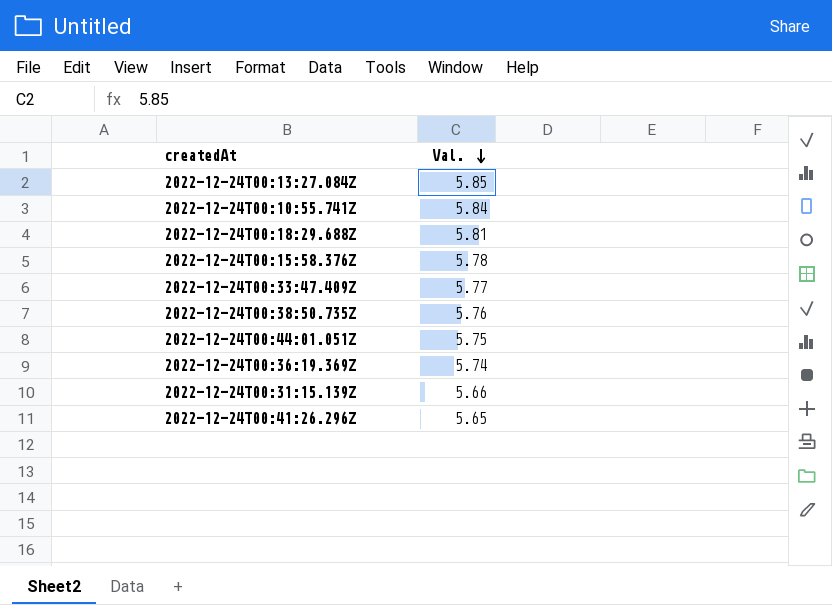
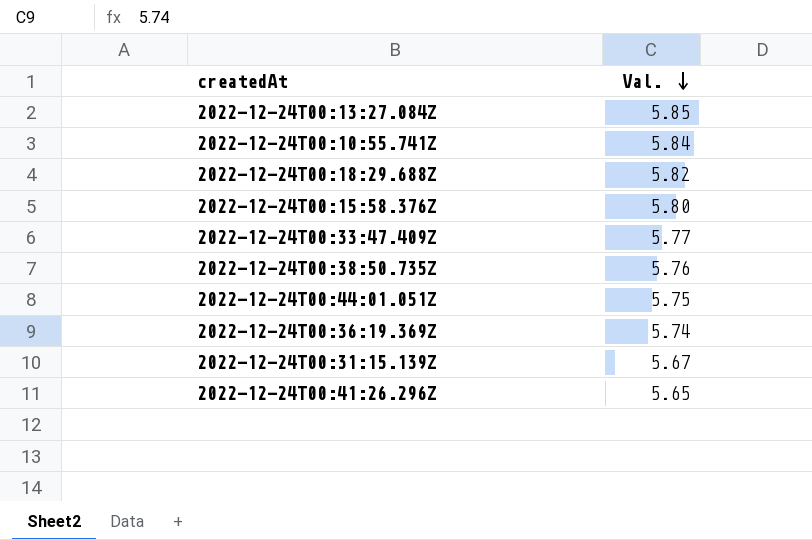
2022-12-24T00:18:29.688Z | Val.: 5.81 -> 5.82
2022-12-24T00:15:58.376Z | Val.: 5.78 -> 5.80
2022-12-24T00:31:15.139Z | Val.: 5.66 -> 5.67

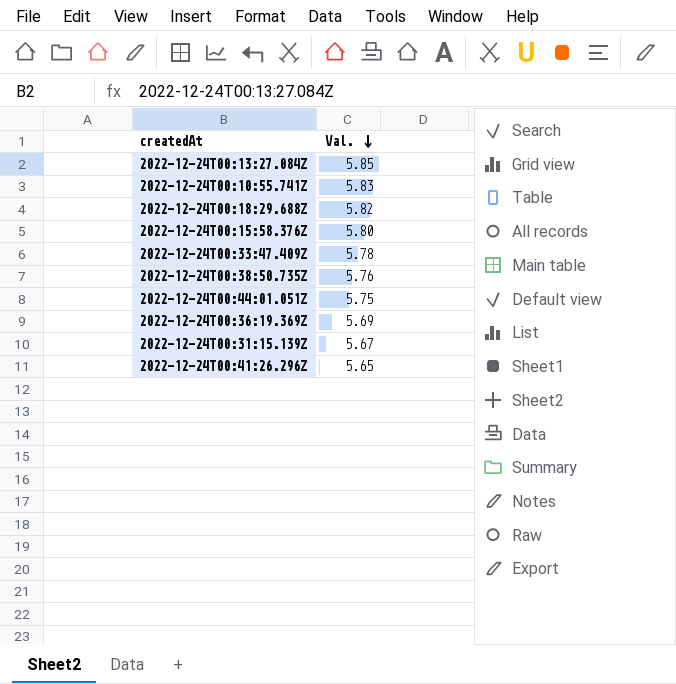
2022-12-24T00:10:55.741Z | Val.: 5.84 -> 5.83
2022-12-24T00:33:47.409Z | Val.: 5.77 -> 5.78
2022-12-24T00:36:19.369Z | Val.: 5.74 -> 5.69

